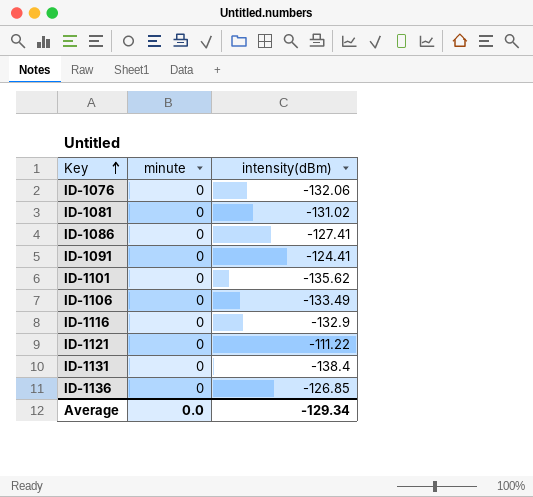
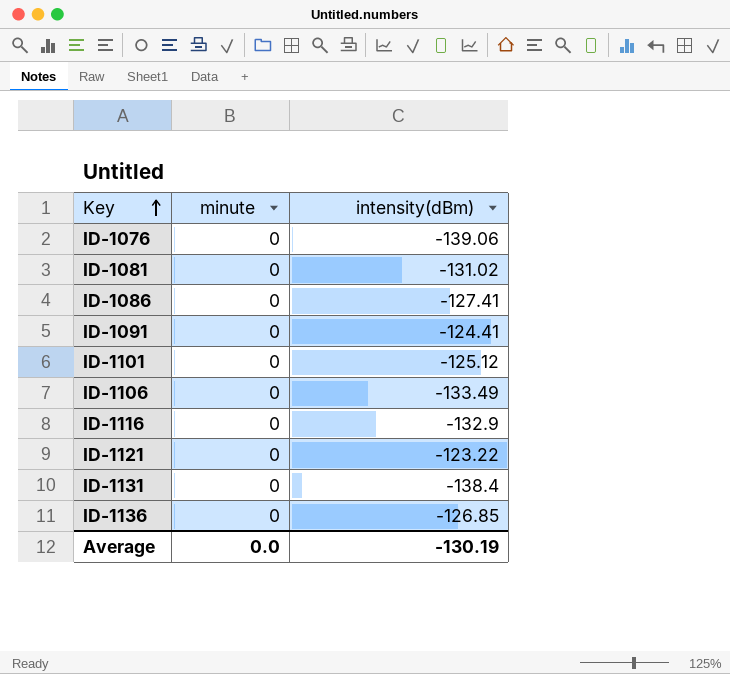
ID-1076 | intensity(dBm): -132.06 -> -139.06
ID-1101 | intensity(dBm): -135.62 -> -125.12
ID-1121 | intensity(dBm): -111.22 -> -123.22
Average | intensity(dBm): -129.34 -> -130.19

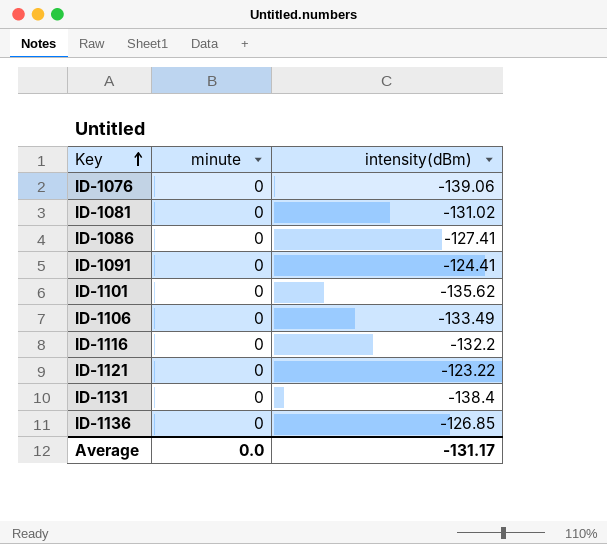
ID-1101 | intensity(dBm): -125.12 -> -135.62
ID-1116 | intensity(dBm): -132.9 -> -132.2
Average | intensity(dBm): -130.19 -> -131.17

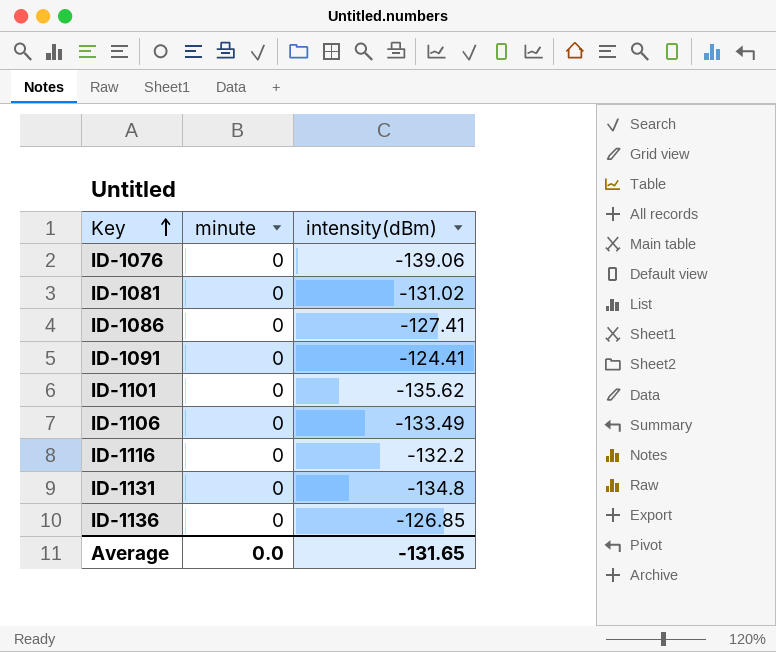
row ID-1121: 0 | -123.22 -> none
ID-1131 | intensity(dBm): -138.4 -> -134.8
Average | intensity(dBm): -131.17 -> -131.65

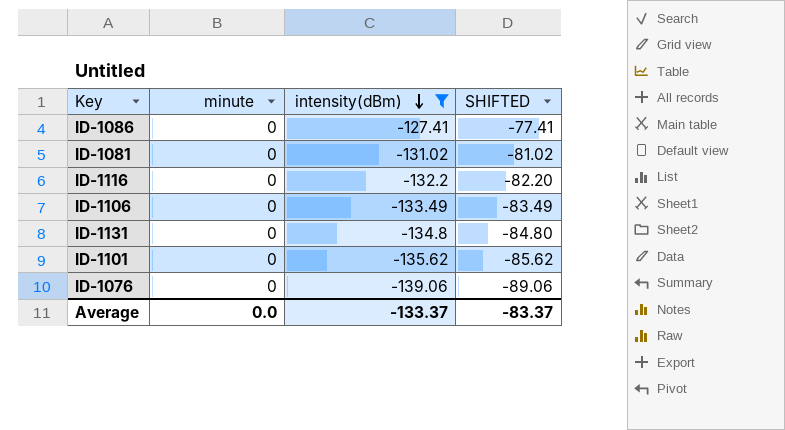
filter: none -> intensity(dBm) <= -127.41
row order: Key ascending -> intensity(dBm) descending
column SHIFTED | formula: none -> [intensity(dBm)] + 50
Average | intensity(dBm): -131.65 -> -133.37

